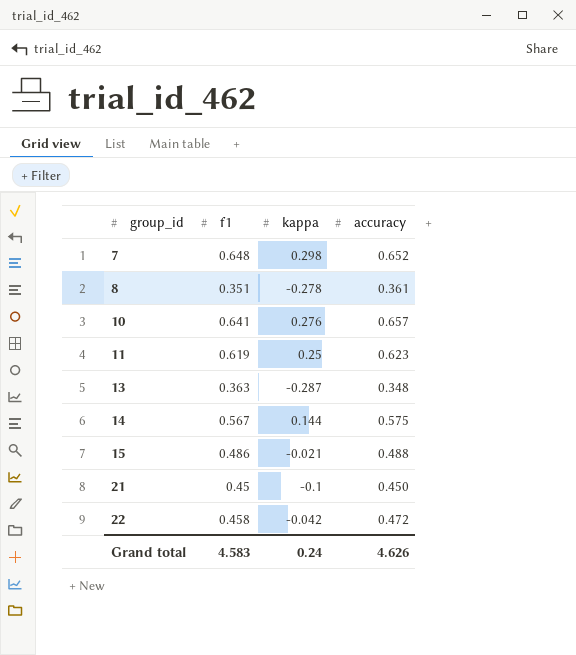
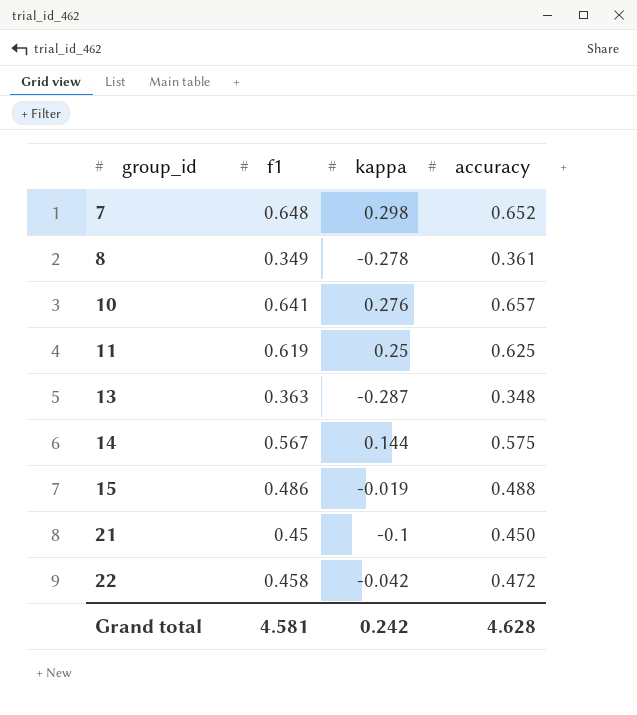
8 | f1: 0.351 -> 0.349
11 | accuracy: 0.623 -> 0.625
15 | kappa: -0.021 -> -0.019
Grand total | f1: 4.583 -> 4.581
Grand total | kappa: 0.24 -> 0.242
Grand total | accuracy: 4.626 -> 4.628

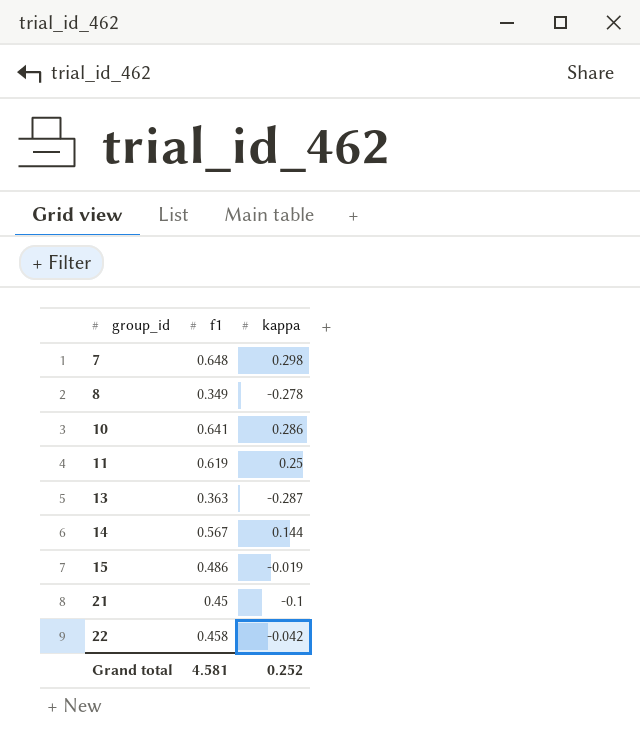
column accuracy | position: 4 -> none
10 | kappa: 0.276 -> 0.286
Grand total | kappa: 0.242 -> 0.252

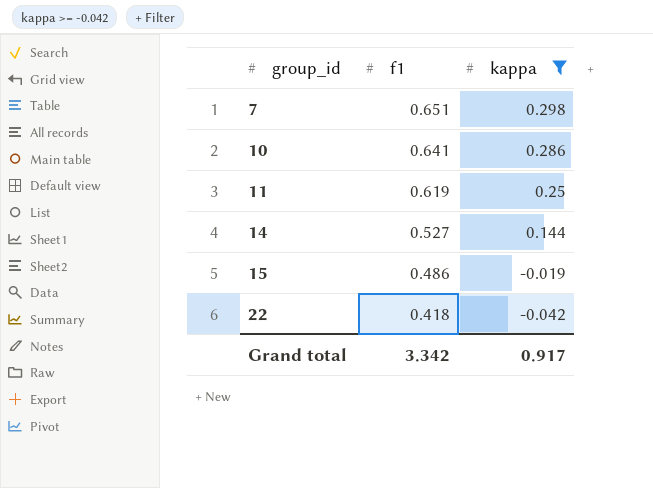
filter: none -> kappa >= -0.042
7 | f1: 0.648 -> 0.651
14 | f1: 0.567 -> 0.527
22 | f1: 0.458 -> 0.418
Grand total | f1: 4.581 -> 3.342
Grand total | kappa: 0.252 -> 0.917

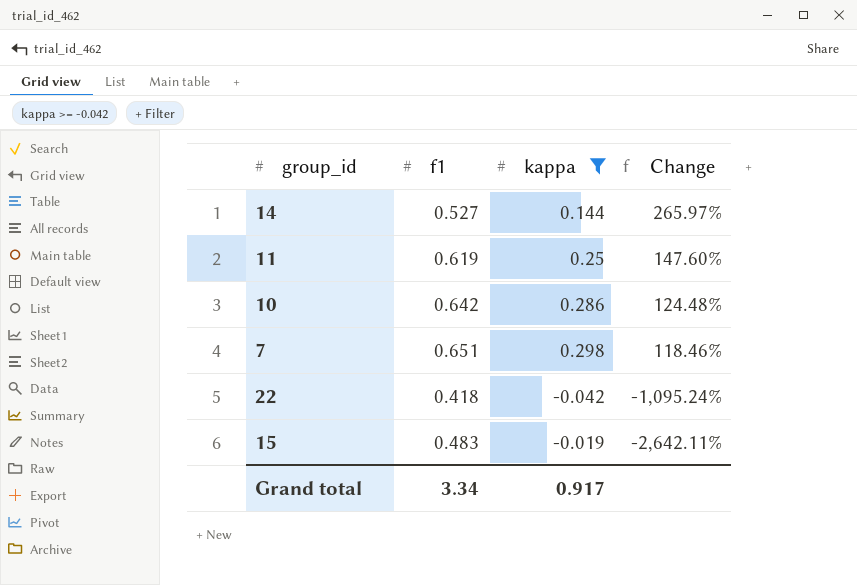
row order: group_id ascending -> Change descending
column Change | formula: none -> ([f1] - [kappa]) / [kappa]
10 | f1: 0.641 -> 0.642
15 | f1: 0.486 -> 0.483
Grand total | f1: 3.342 -> 3.34

